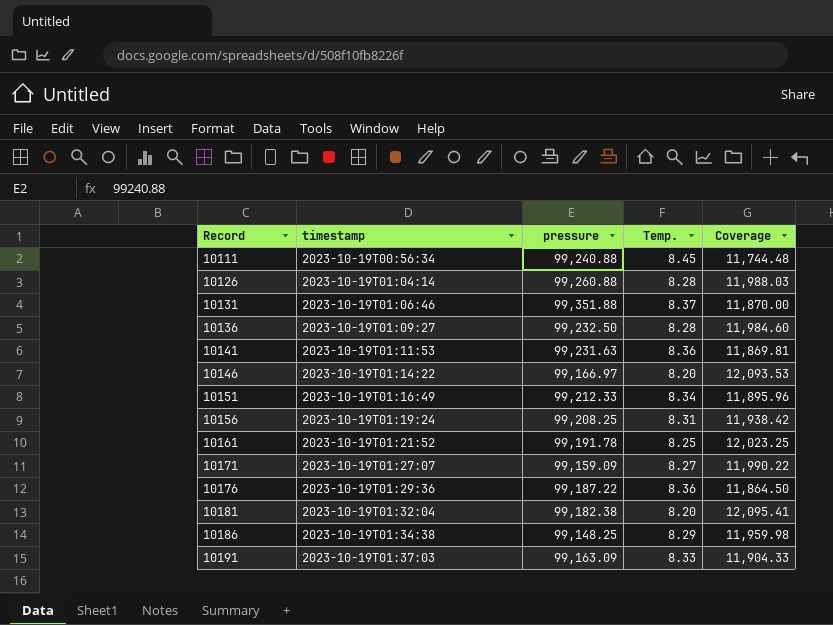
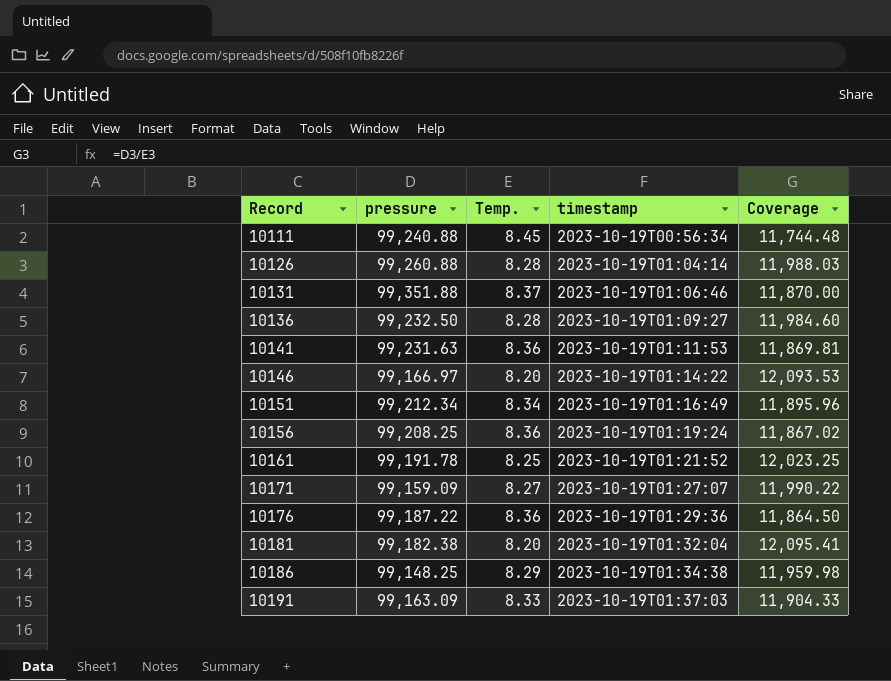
column timestamp | position: 2 -> 4
10151 | pressure: 99,212.33 -> 99,212.34
10156 | Temp.: 8.31 -> 8.36
10156 | Coverage: 11,938.42 -> 11,867.02

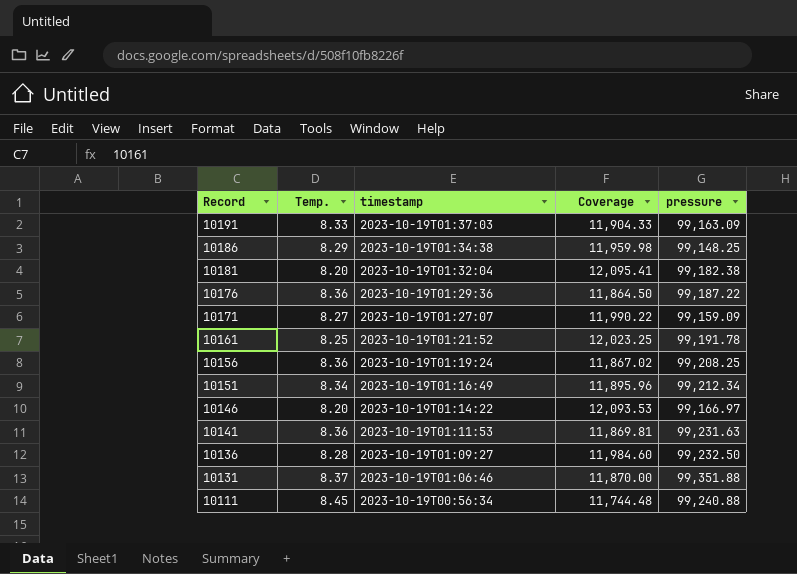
row order: Record ascending -> Record descending
column pressure | position: 2 -> 5
row 10126: 99,260.88 | 8.28 | 2023-10-19T01:04:14 | 11,988.03 -> none

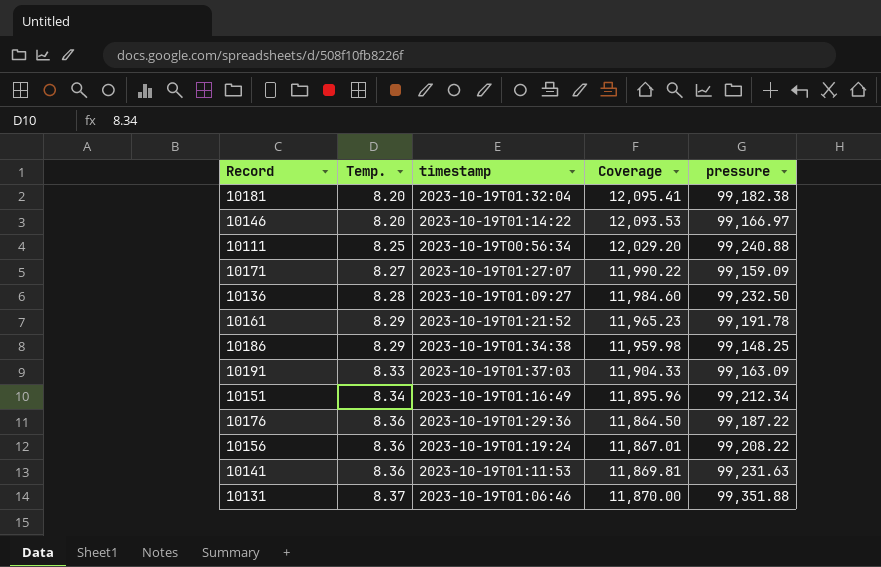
row order: Record descending -> Temp. ascending
10111 | Temp.: 8.45 -> 8.25
10111 | Coverage: 11,744.48 -> 12,029.20
10161 | Temp.: 8.25 -> 8.29
10161 | Coverage: 12,023.25 -> 11,965.23
10156 | Coverage: 11,867.02 -> 11,867.01
10156 | pressure: 99,208.25 -> 99,208.22

